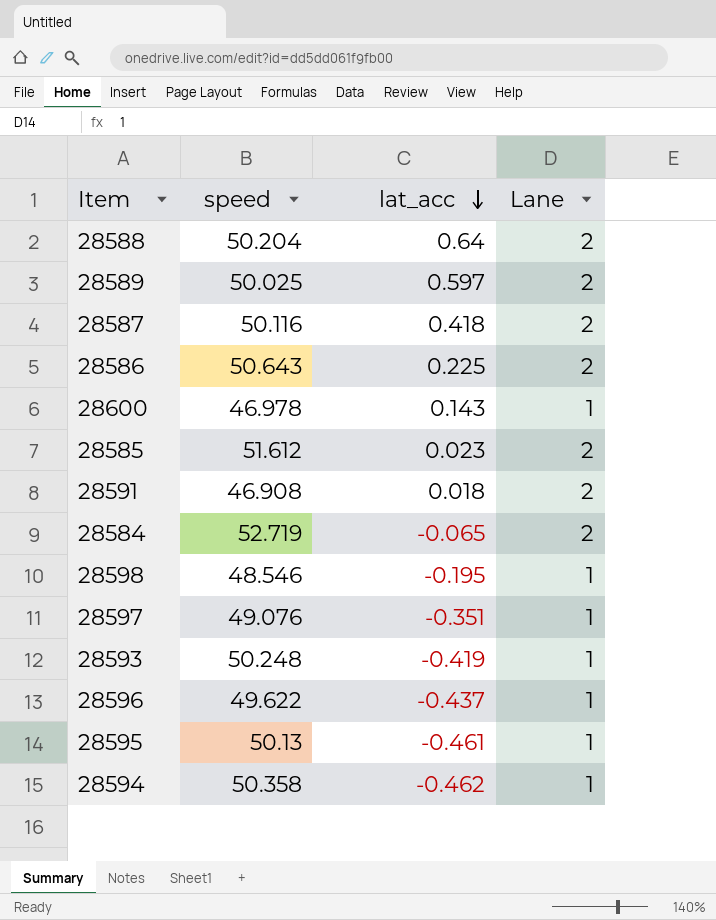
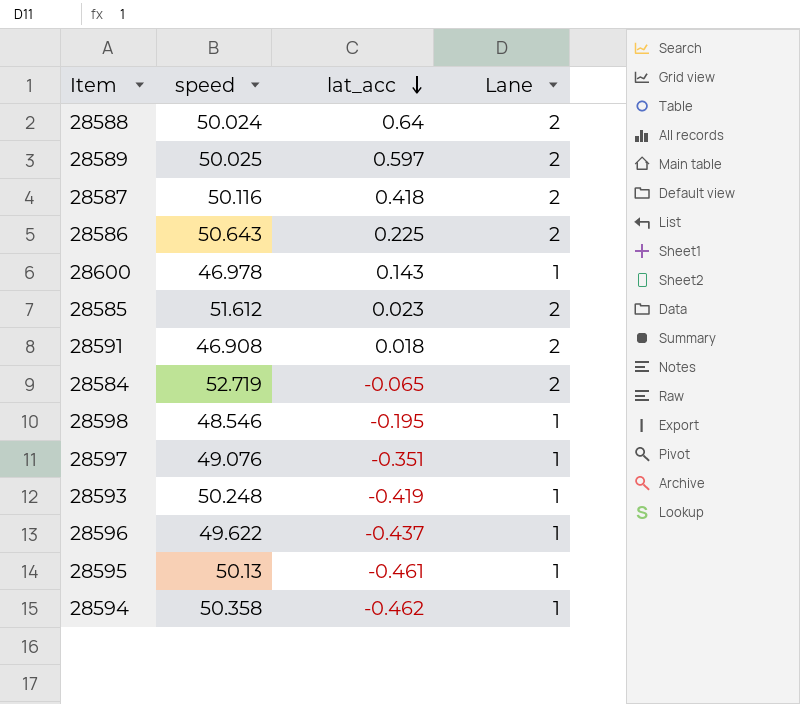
28588 | speed: 50.204 -> 50.024

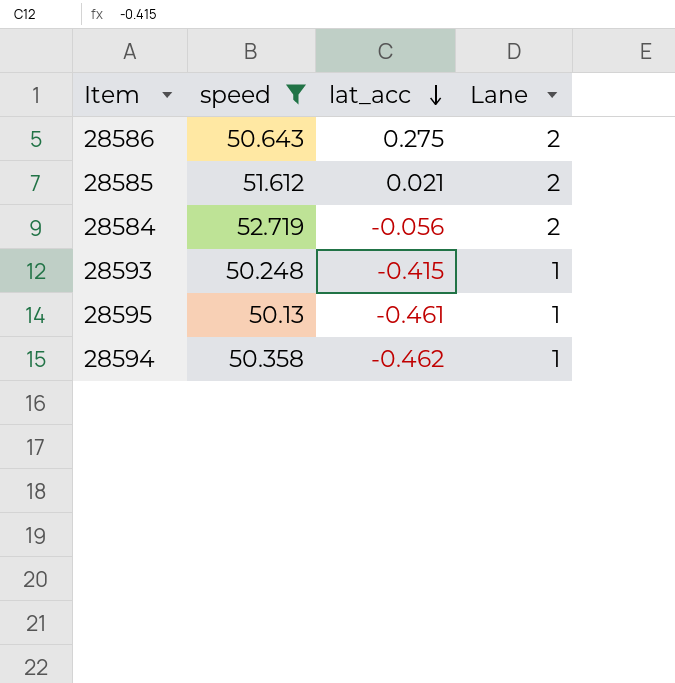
filter: none -> speed >= 50.13
28586 | lat_acc: 0.225 -> 0.275
28585 | lat_acc: 0.023 -> 0.021
28584 | lat_acc: -0.065 -> -0.056
28593 | lat_acc: -0.419 -> -0.415

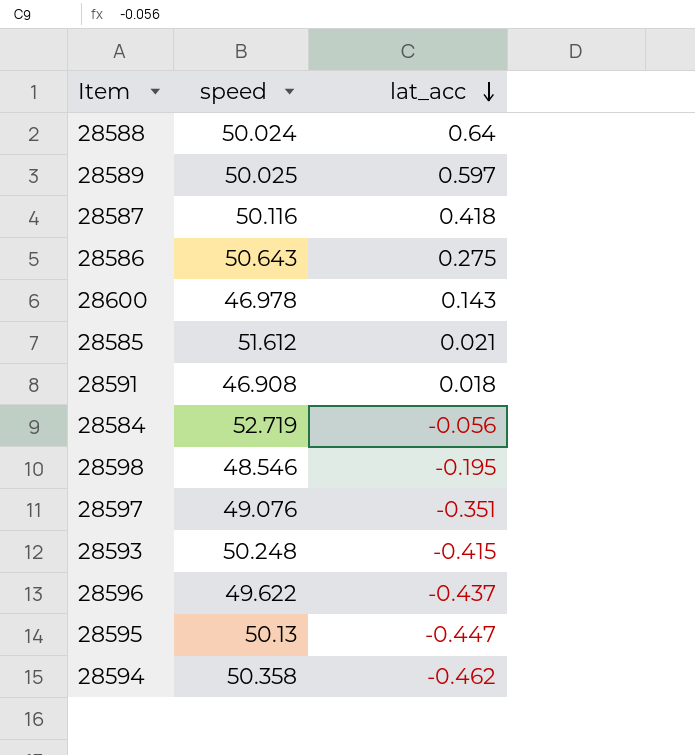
filter: speed >= 50.13 -> none
column Lane | position: 4 -> none
28595 | lat_acc: -0.461 -> -0.447

